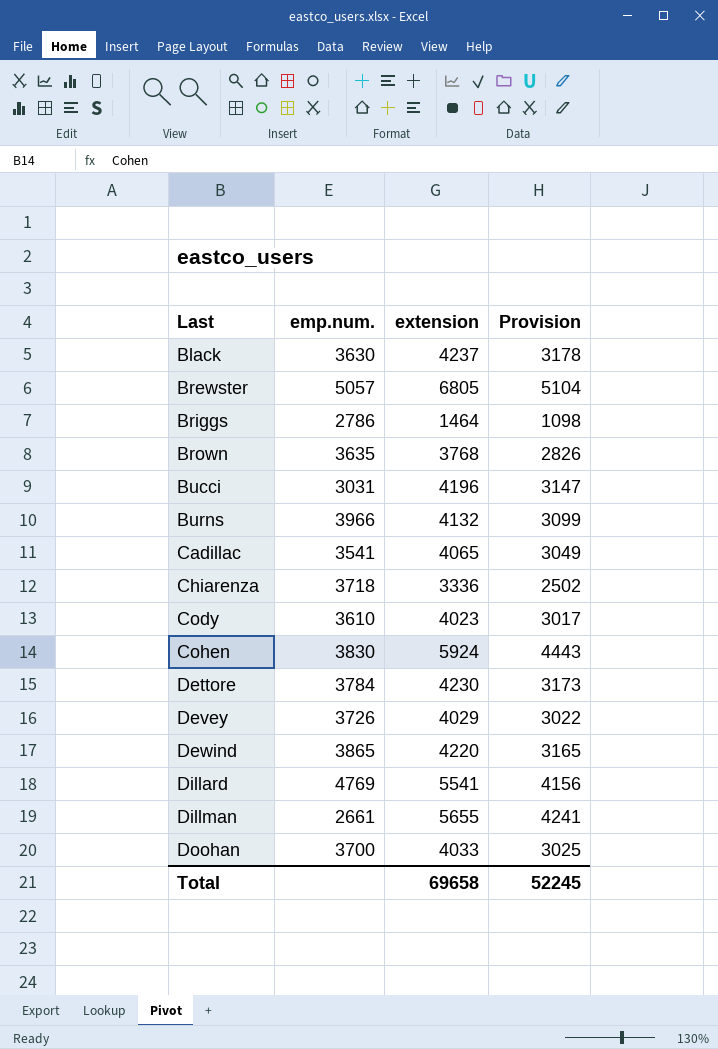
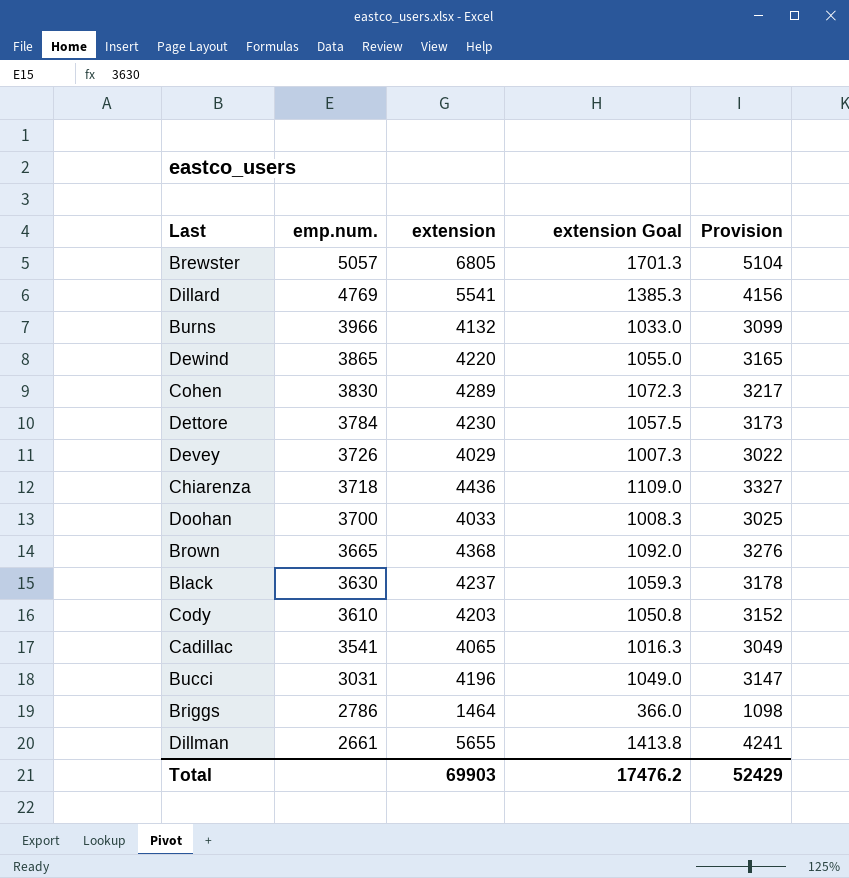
row order: Last ascending -> emp.num. descending
column extension Goal | formula: none -> [extension] * 0.25
Cohen | extension: 5924 -> 4289
Cohen | Provision: 4443 -> 3217
Chiarenza | extension: 3336 -> 4436
Chiarenza | Provision: 2502 -> 3327
Brown | emp.num.: 3635 -> 3665
Brown | extension: 3768 -> 4368
Brown | Provision: 2826 -> 3276
Cody | extension: 4023 -> 4203
Cody | Provision: 3017 -> 3152
Total | extension: 69658 -> 69903
Total | Provision: 52245 -> 52429

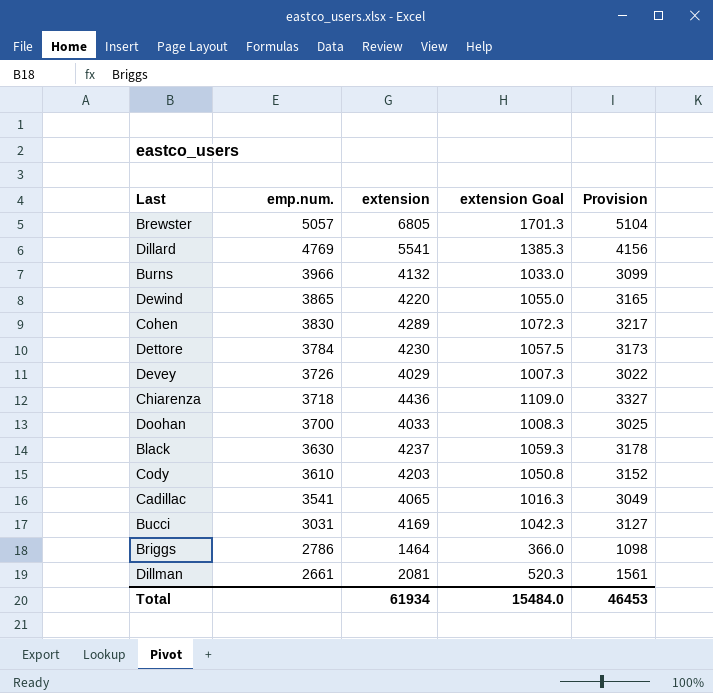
row Brown: 3665 | 4368 | 1092.0 | 3276 -> none
Bucci | extension: 4196 -> 4169
Bucci | extension Goal: 1049.0 -> 1042.3
Bucci | Provision: 3147 -> 3127
Dillman | extension: 5655 -> 2081
Dillman | extension Goal: 1413.8 -> 520.3
Dillman | Provision: 4241 -> 1561
Total | extension: 69903 -> 61934
Total | extension Goal: 17476.2 -> 15484.0
Total | Provision: 52429 -> 46453

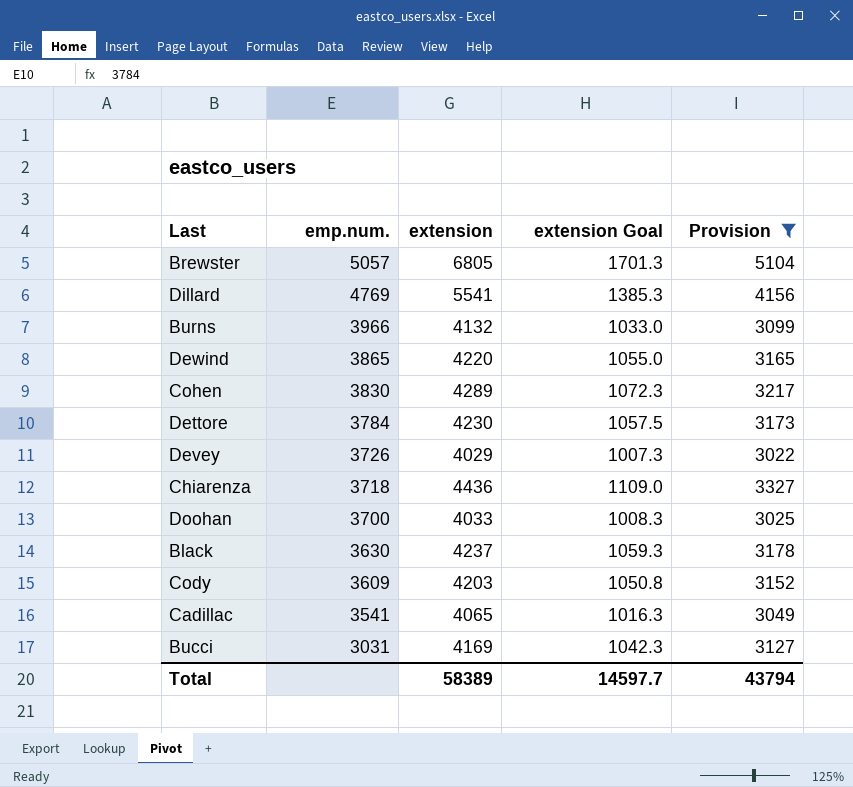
filter: none -> Provision >= 3022
Cody | emp.num.: 3610 -> 3609
Total | extension: 61934 -> 58389
Total | extension Goal: 15484.0 -> 14597.7
Total | Provision: 46453 -> 43794

